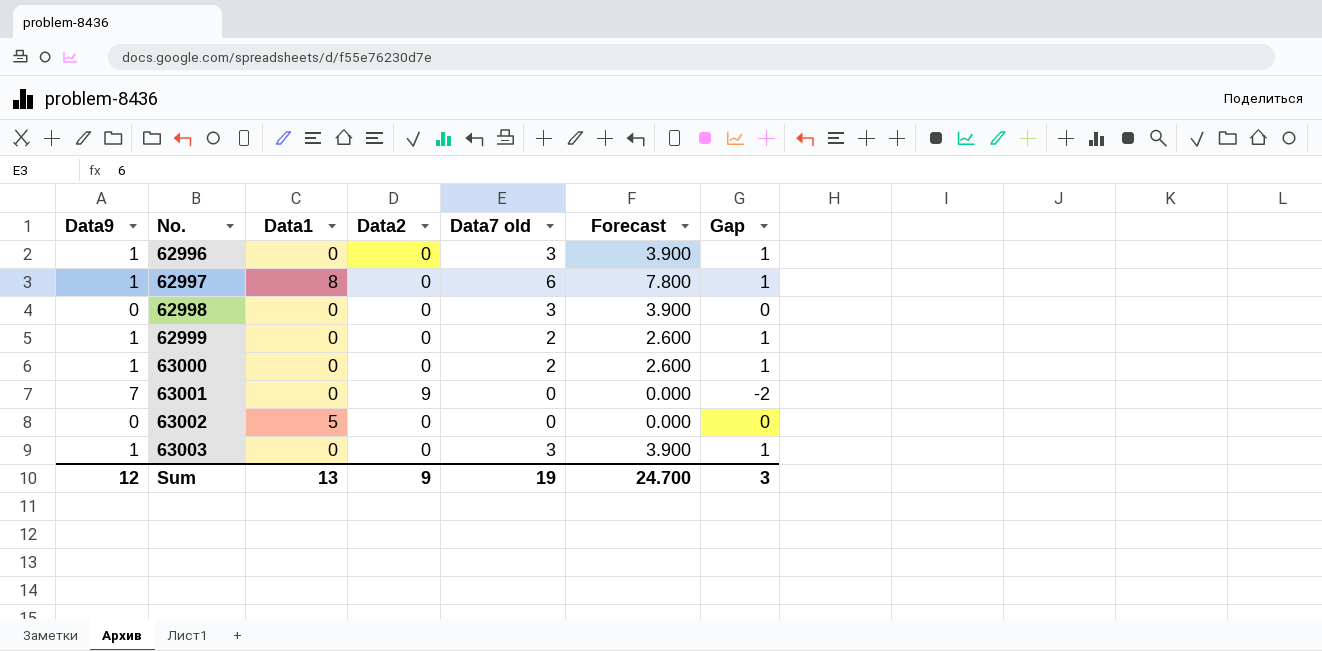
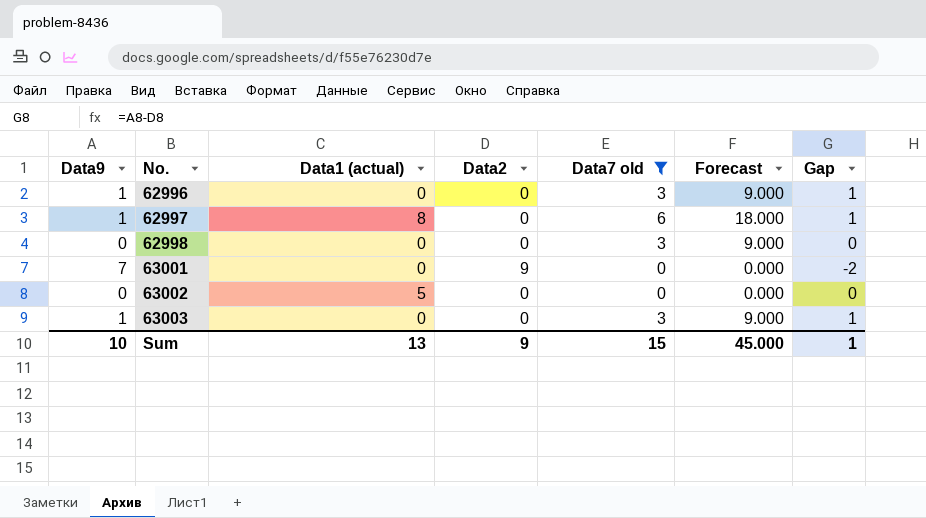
filter: none -> Data7 old != 2
column name: Data1 -> Data1 (actual)
column Forecast | formula: [Data7 old] * 1.3 -> [Data7 old] * 3
Sum | Data9: 12 -> 10
Sum | Data7 old: 19 -> 15
Sum | Forecast: 24.700 -> 45.000
Sum | Gap: 3 -> 1

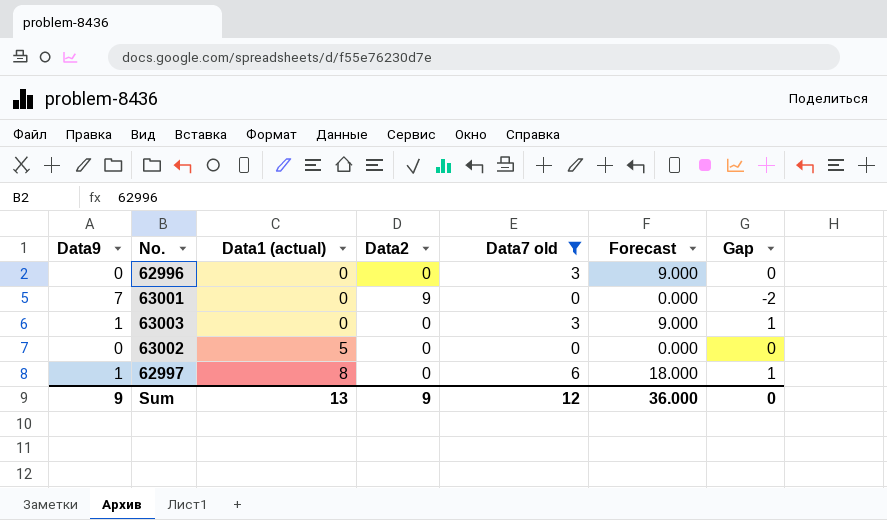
row order: No. ascending -> Data1 (actual) ascending
row 62998: 0 | 0 | 0 | 3 | 9.000 | 0 -> none
62996 | Data9: 1 -> 0
62996 | Gap: 1 -> 0
Sum | Data9: 10 -> 9
Sum | Data7 old: 15 -> 12
Sum | Forecast: 45.000 -> 36.000
Sum | Gap: 1 -> 0

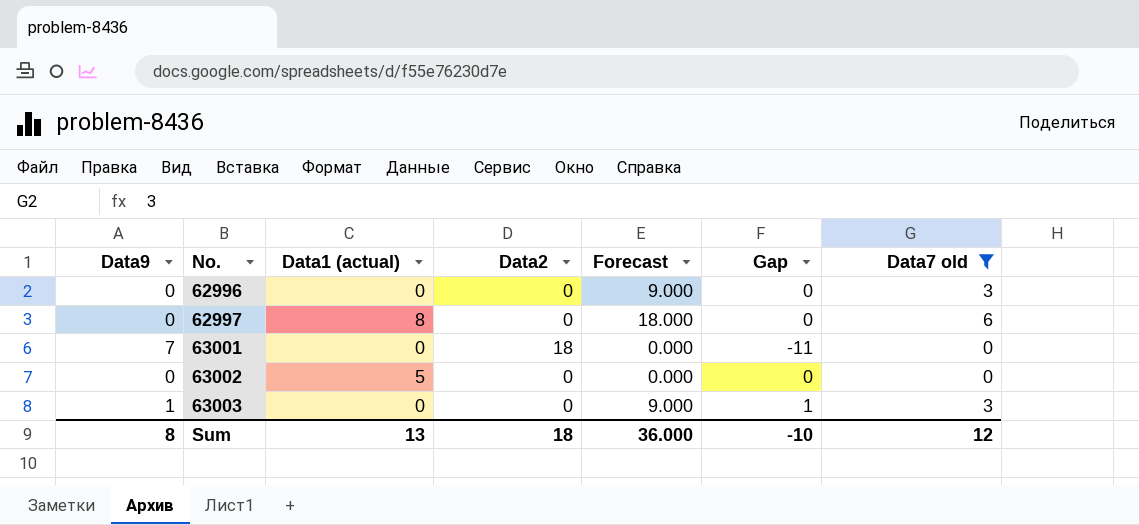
row order: Data1 (actual) ascending -> No. ascending
column Data7 old | position: 5 -> 7
62997 | Data9: 1 -> 0
62997 | Gap: 1 -> 0
63001 | Data2: 9 -> 18
63001 | Gap: -2 -> -11
Sum | Data9: 9 -> 8
Sum | Data2: 9 -> 18
Sum | Gap: 0 -> -10

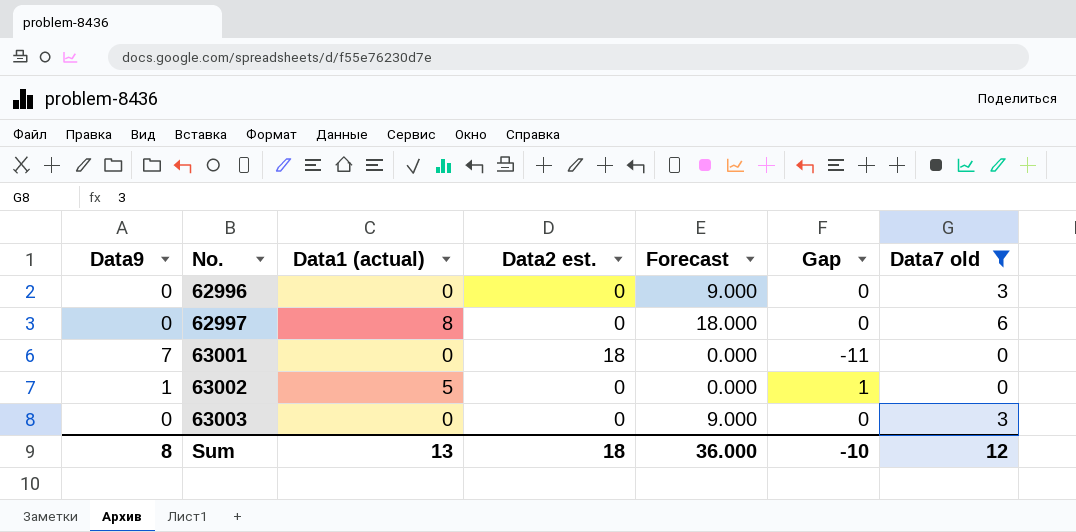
column name: Data2 -> Data2 est.
63002 | Data9: 0 -> 1
63002 | Gap: 0 -> 1
63003 | Data9: 1 -> 0
63003 | Gap: 1 -> 0

